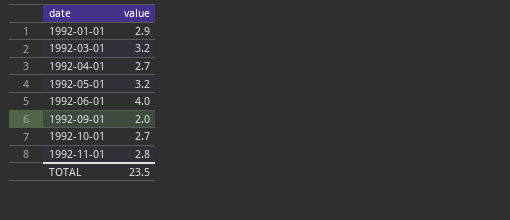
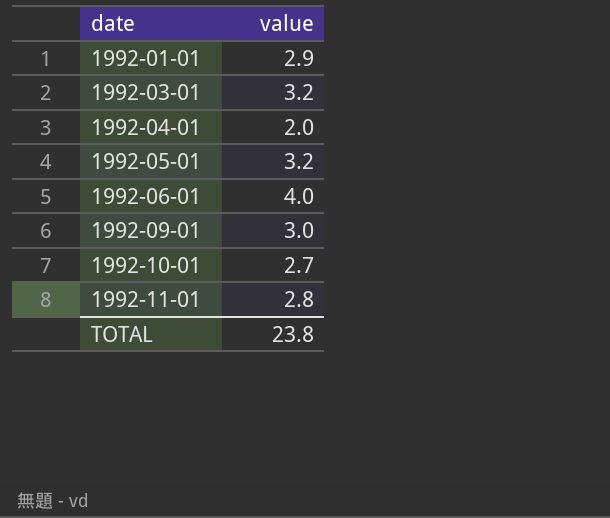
1992-04-01 | value: 2.7 -> 2.0
1992-09-01 | value: 2.0 -> 3.0
TOTAL | value: 23.5 -> 23.8

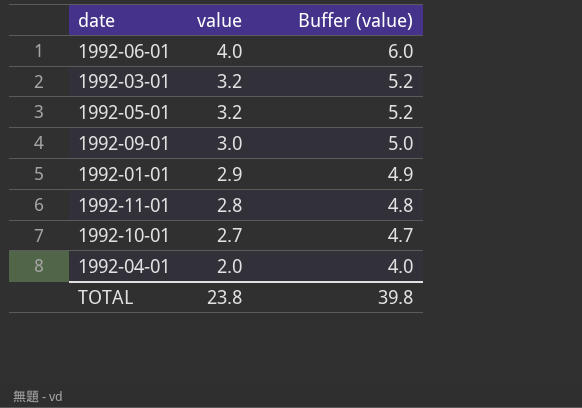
row order: date ascending -> value descending
column Buffer (value) | formula: none -> [value] + 2

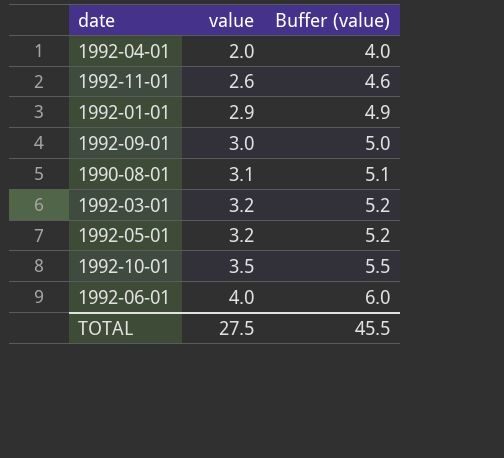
row order: value descending -> value ascending
1992-11-01 | value: 2.8 -> 2.6
1992-11-01 | Buffer (value): 4.8 -> 4.6
row 1990-08-01: none -> 3.1 | 5.1
1992-10-01 | value: 2.7 -> 3.5
1992-10-01 | Buffer (value): 4.7 -> 5.5
TOTAL | value: 23.8 -> 27.5
TOTAL | Buffer (value): 39.8 -> 45.5

